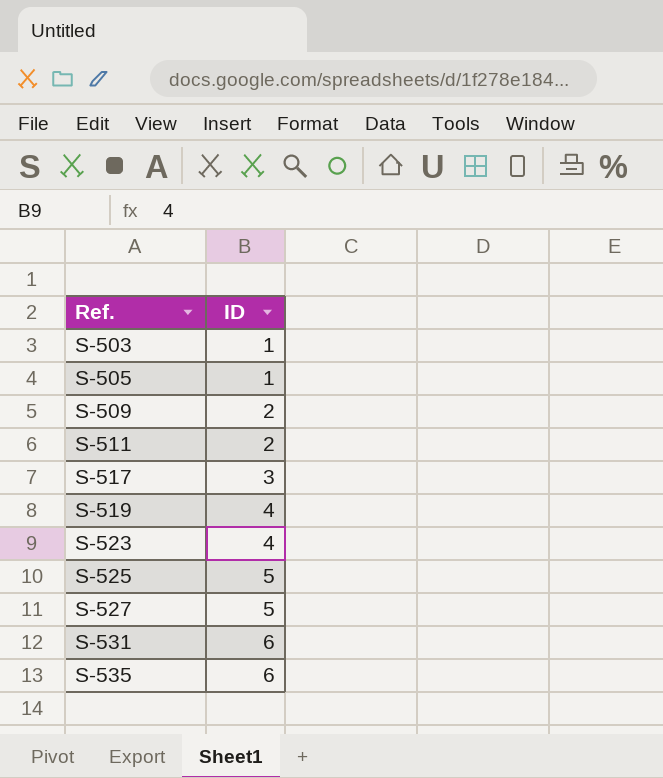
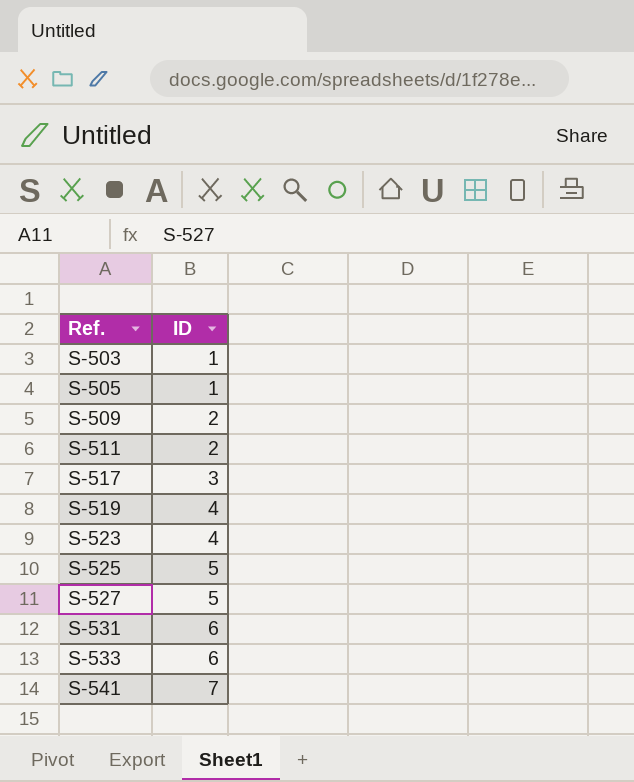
row S-535: 6 -> none
row S-533: none -> 6
row S-541: none -> 7

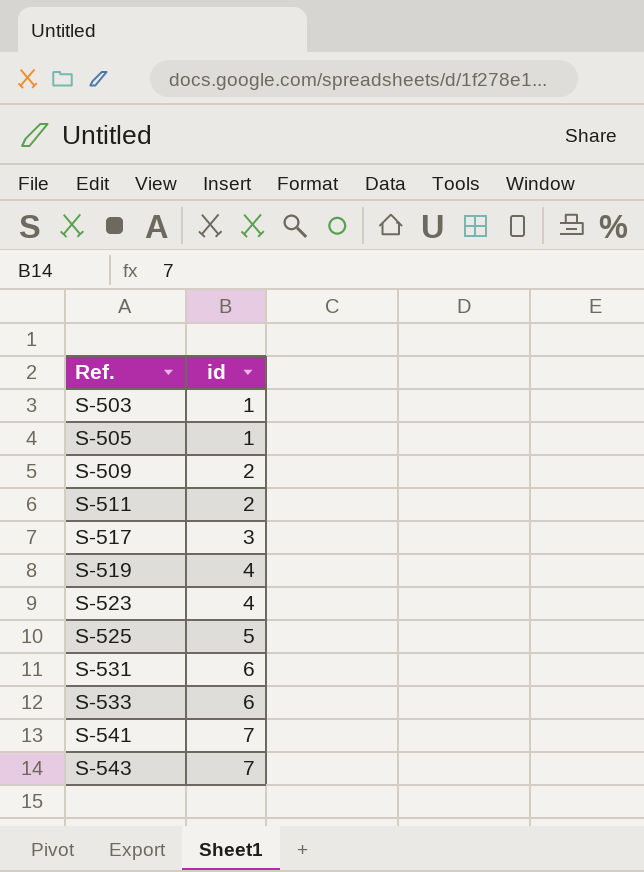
column name: ID -> id
row S-527: 5 -> none
row S-543: none -> 7

